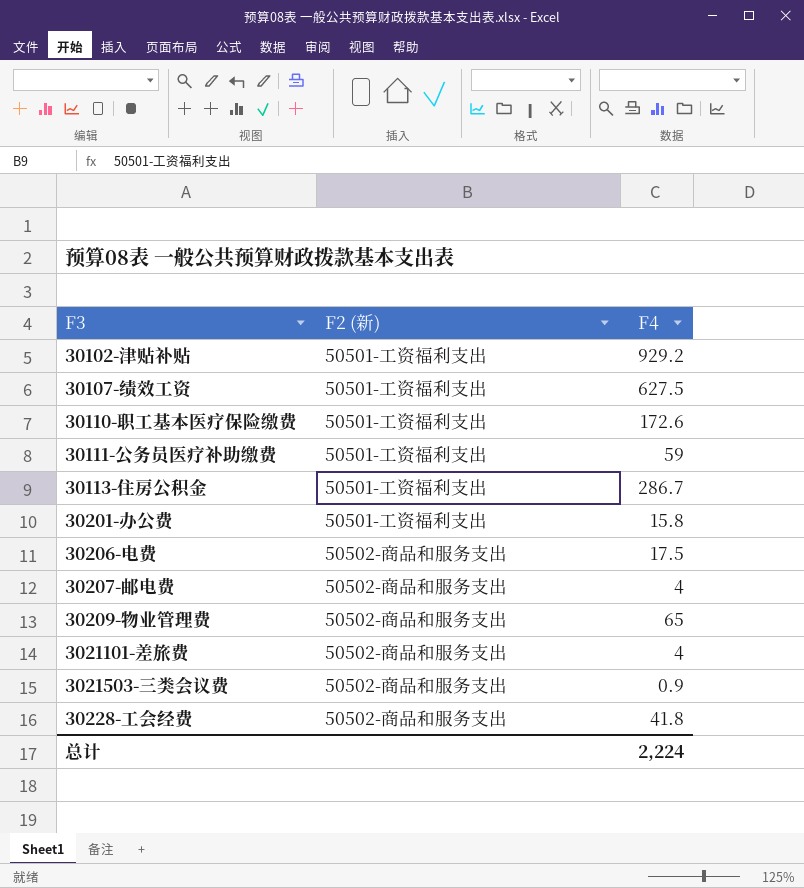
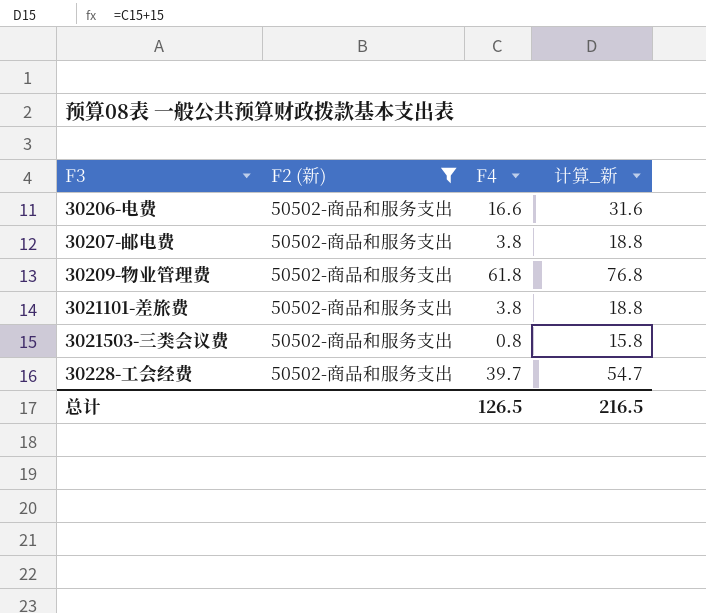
filter: none -> F2 (新) = 50502-商品和服务支出
column 计算_新 | formula: none -> [F4] + 15
30206-电费 | F4: 17.5 -> 16.6
30207-邮电费 | F4: 4 -> 3.8
30209-物业管理费 | F4: 65 -> 61.8
3021101-差旅费 | F4: 4 -> 3.8
3021503-三类会议费 | F4: 0.9 -> 0.8
30228-工会经费 | F4: 41.8 -> 39.7
总计 | F4: 2,224 -> 126.5

